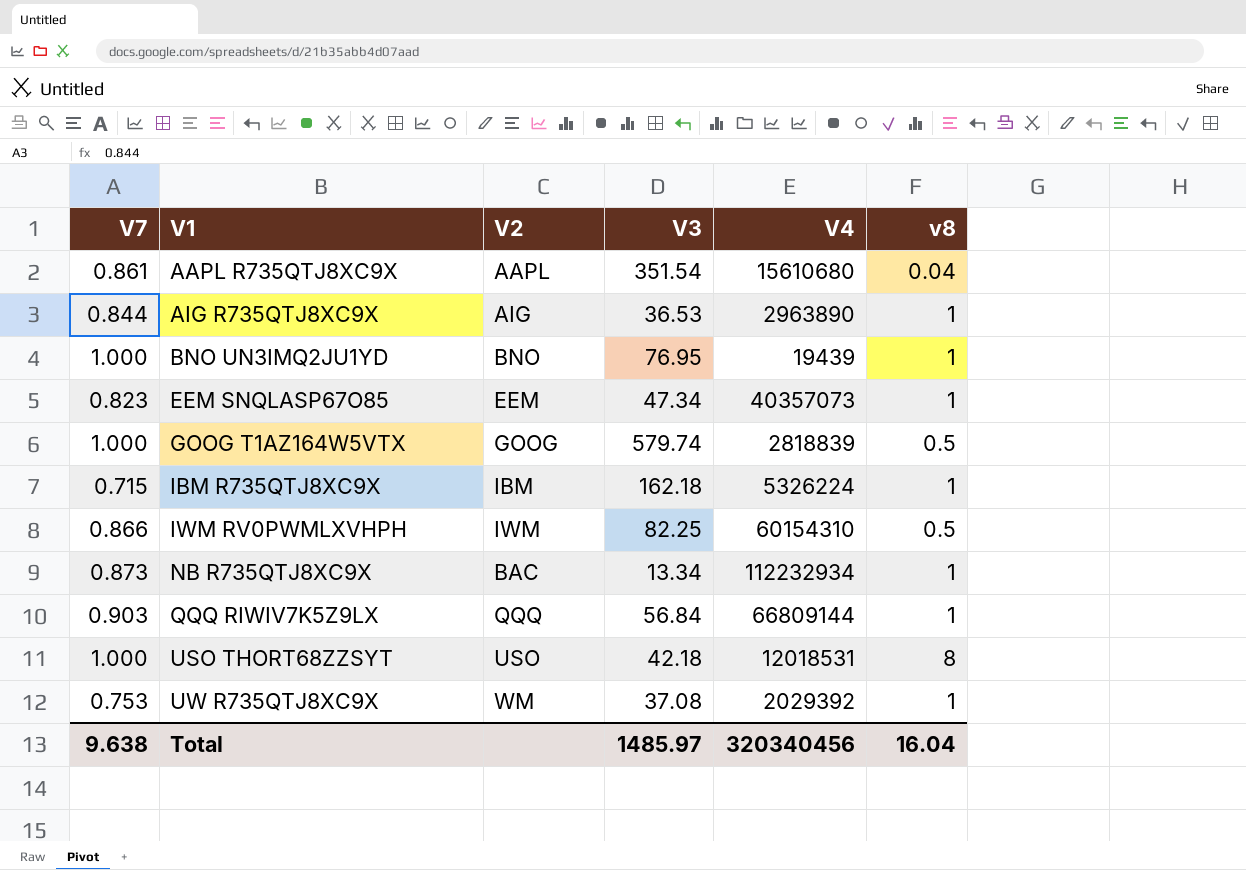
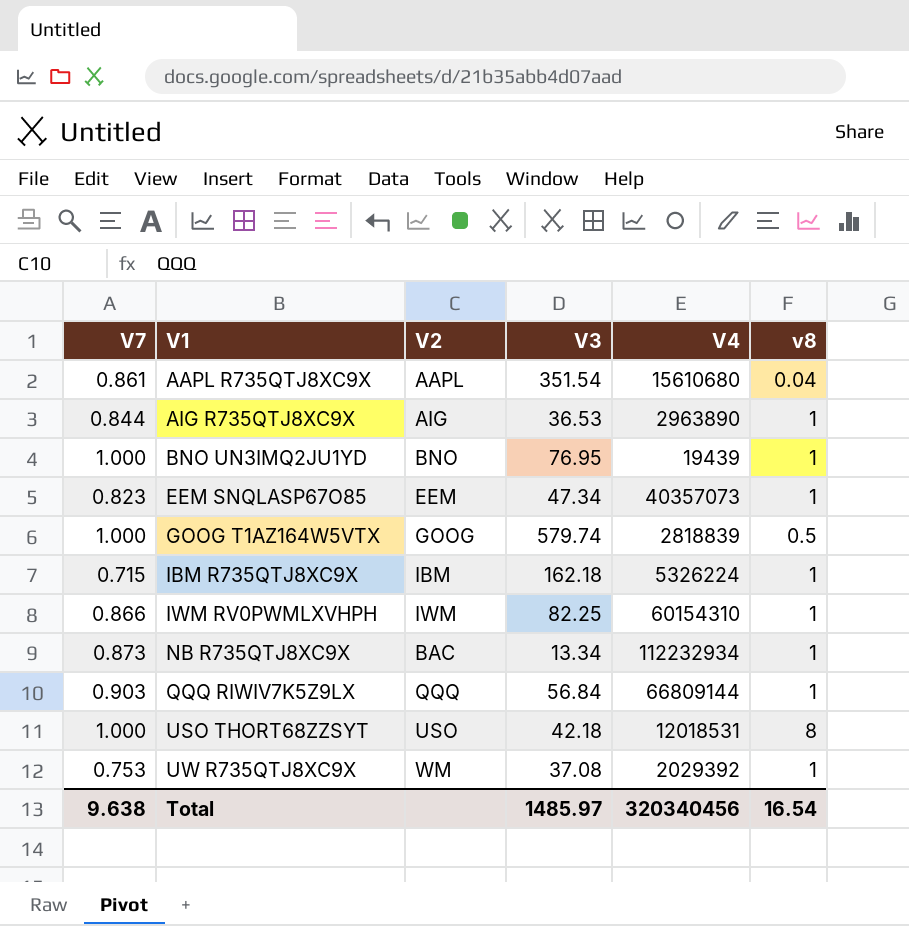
IWM RV0PWMLXVHPH | v8: 0.5 -> 1
Total | v8: 16.04 -> 16.54

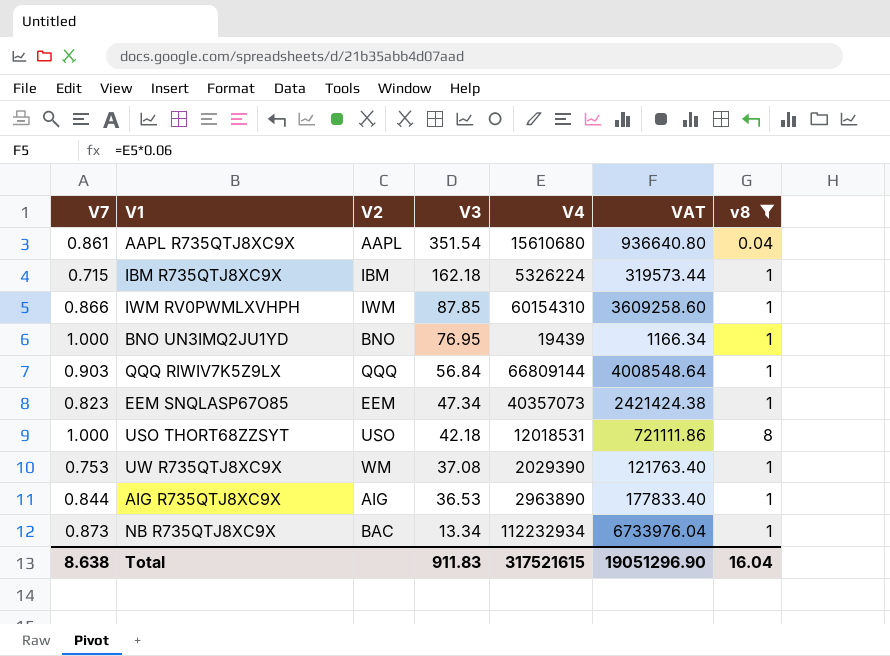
filter: none -> v8 != 0.5
row order: V1 ascending -> V3 descending
column VAT | formula: none -> [V4] * 0.06
IWM RV0PWMLXVHPH | V3: 82.25 -> 87.85
UW R735QTJ8XC9X | V4: 2029392 -> 2029390
Total | V7: 9.638 -> 8.638
Total | V3: 1485.97 -> 911.83
Total | V4: 320340456 -> 317521615
Total | v8: 16.54 -> 16.04

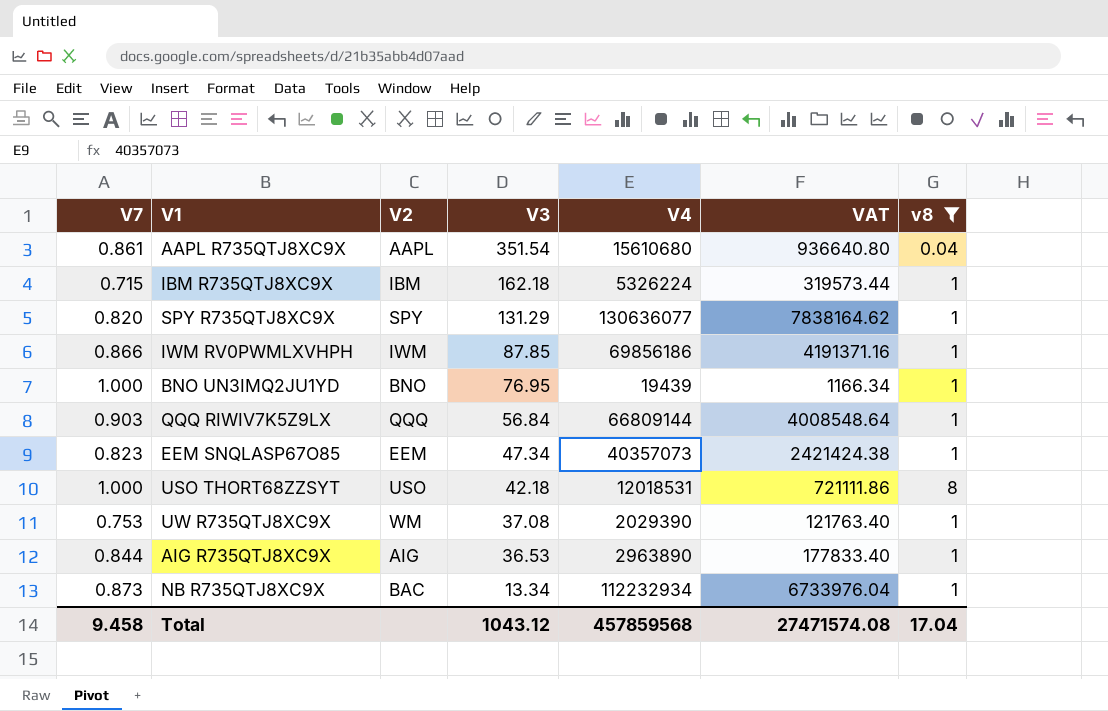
row SPY R735QTJ8XC9X: none -> 0.820 | SPY | 131.29 | 130636077 | 7838164.62 | 1
IWM RV0PWMLXVHPH | V4: 60154310 -> 69856186
IWM RV0PWMLXVHPH | VAT: 3609258.60 -> 4191371.16
Total | V7: 8.638 -> 9.458
Total | V3: 911.83 -> 1043.12
Total | V4: 317521615 -> 457859568
Total | VAT: 19051296.90 -> 27471574.08
Total | v8: 16.04 -> 17.04

